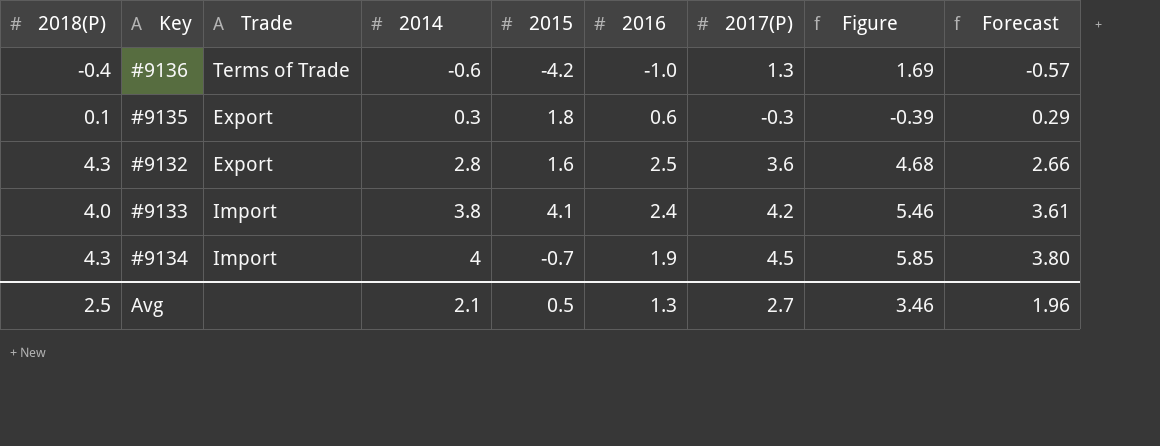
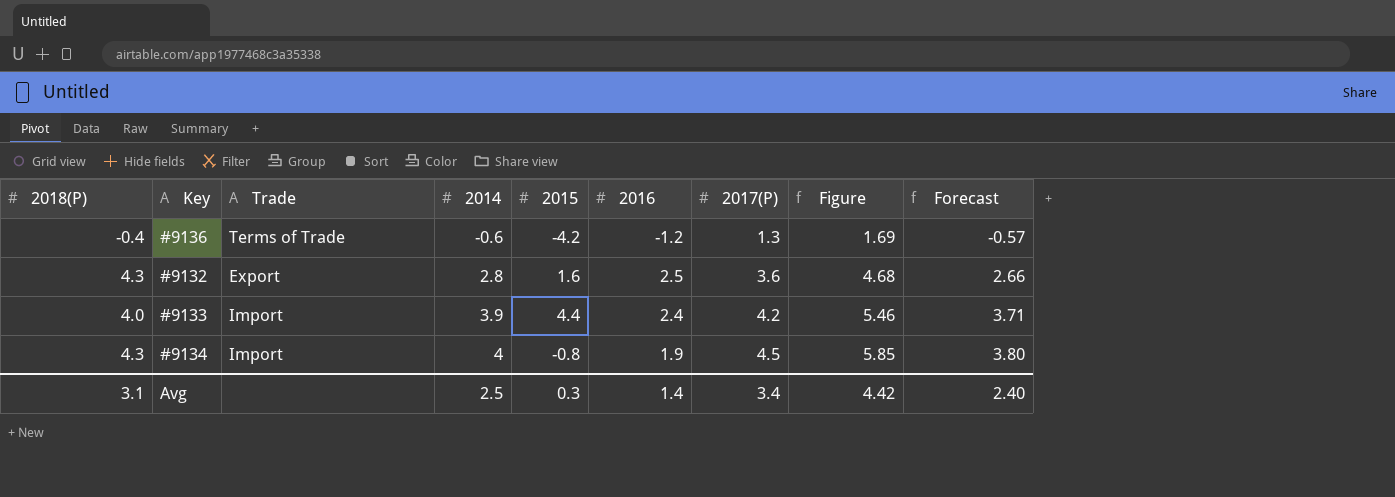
row #9135: 0.1 | Export | 0.3 | 1.8 | 0.6 | -0.3 | -0.39 | 0.29 -> none
#9136 | 2016: -1.0 -> -1.2
#9133 | 2014: 3.8 -> 3.9
#9133 | 2015: 4.1 -> 4.4
#9133 | Forecast: 3.61 -> 3.71
#9134 | 2015: -0.7 -> -0.8
Avg | 2018(P): 2.5 -> 3.1
Avg | 2014: 2.1 -> 2.5
Avg | 2015: 0.5 -> 0.3
Avg | 2016: 1.3 -> 1.4
Avg | 2017(P): 2.7 -> 3.4
Avg | Figure: 3.46 -> 4.42
Avg | Forecast: 1.96 -> 2.40

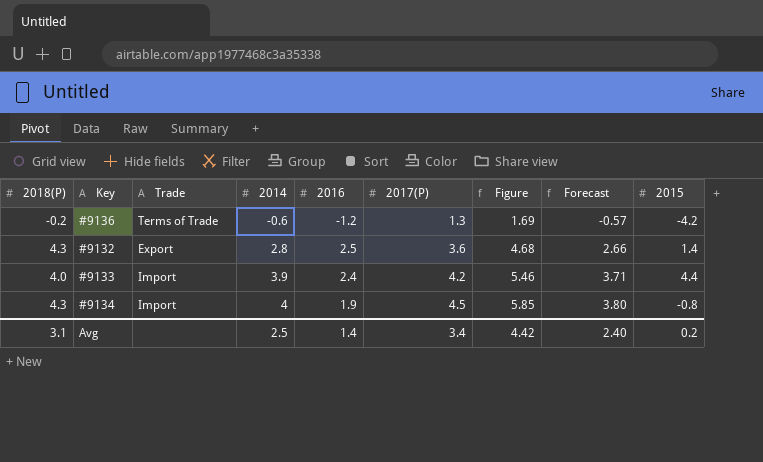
column 2015 | position: 5 -> 9
#9136 | 2018(P): -0.4 -> -0.2
#9132 | 2015: 1.6 -> 1.4
Avg | 2015: 0.3 -> 0.2

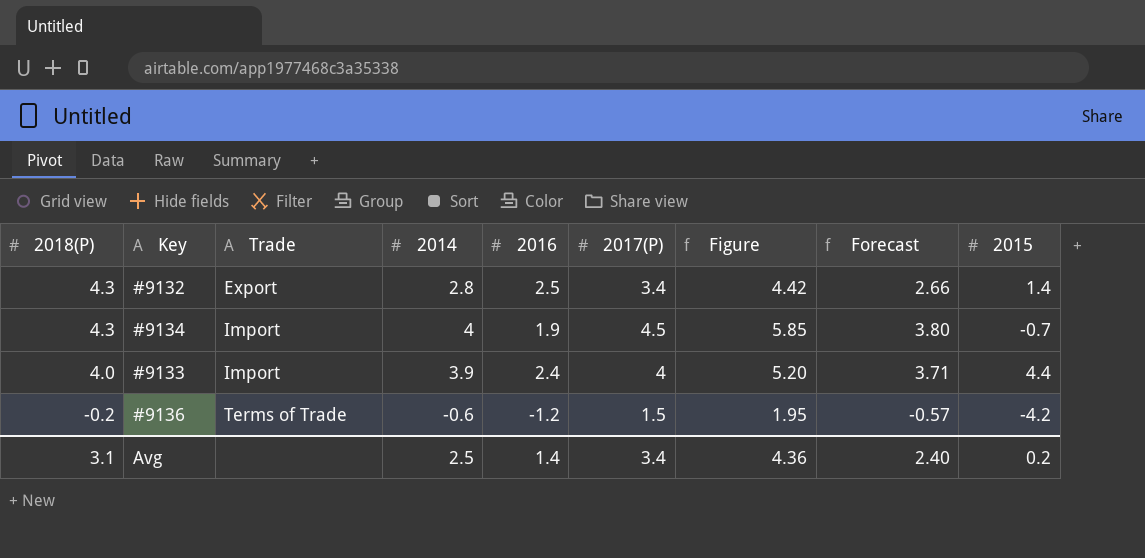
row order: 2014 ascending -> 2018(P) descending
#9132 | 2017(P): 3.6 -> 3.4
#9132 | Figure: 4.68 -> 4.42
#9134 | 2015: -0.8 -> -0.7
#9133 | 2017(P): 4.2 -> 4
#9133 | Figure: 5.46 -> 5.20
#9136 | 2017(P): 1.3 -> 1.5
#9136 | Figure: 1.69 -> 1.95
Avg | Figure: 4.42 -> 4.36

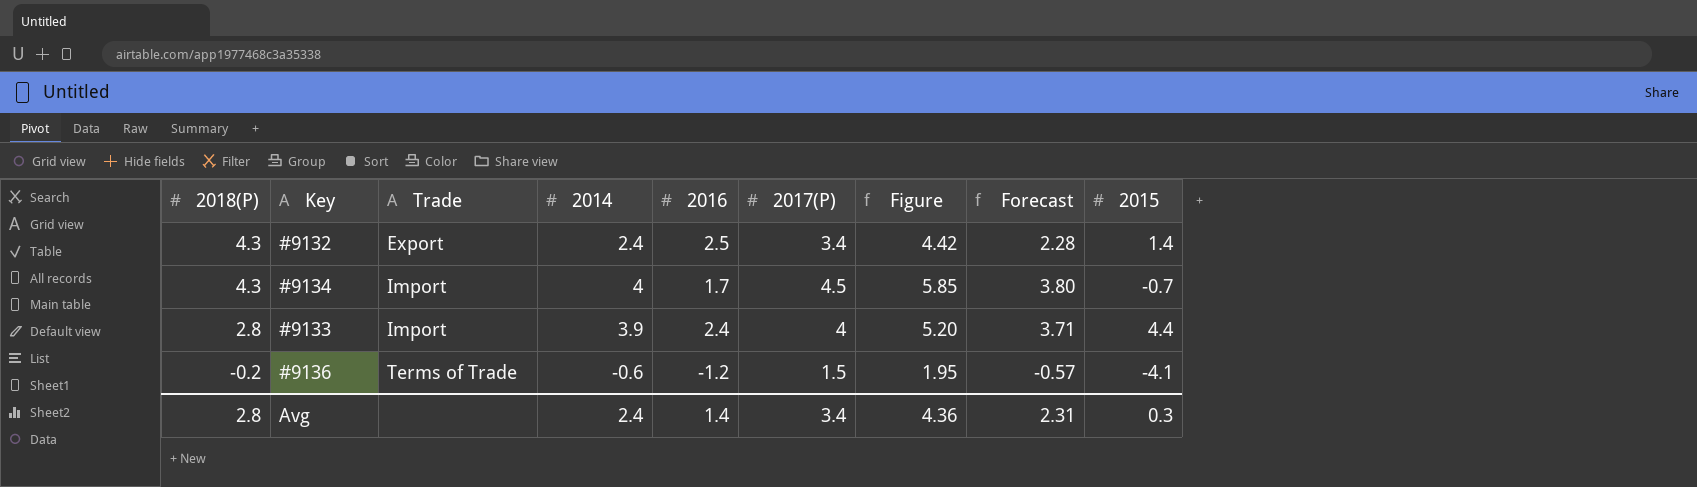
#9132 | 2014: 2.8 -> 2.4
#9132 | Forecast: 2.66 -> 2.28
#9134 | 2016: 1.9 -> 1.7
#9133 | 2018(P): 4.0 -> 2.8
#9136 | 2015: -4.2 -> -4.1
Avg | 2018(P): 3.1 -> 2.8
Avg | 2014: 2.5 -> 2.4
Avg | Forecast: 2.40 -> 2.31
Avg | 2015: 0.2 -> 0.3

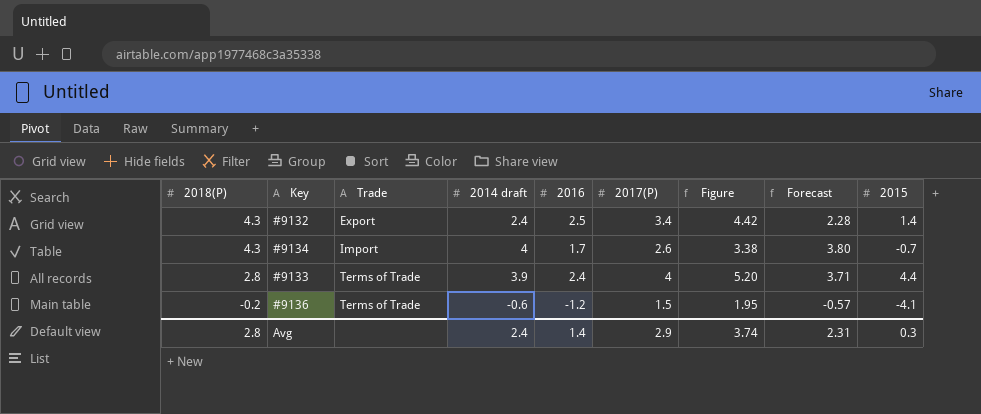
column name: 2014 -> 2014 draft
#9134 | 2017(P): 4.5 -> 2.6
#9134 | Figure: 5.85 -> 3.38
#9133 | Trade: Import -> Terms of Trade
Avg | 2017(P): 3.4 -> 2.9
Avg | Figure: 4.36 -> 3.74

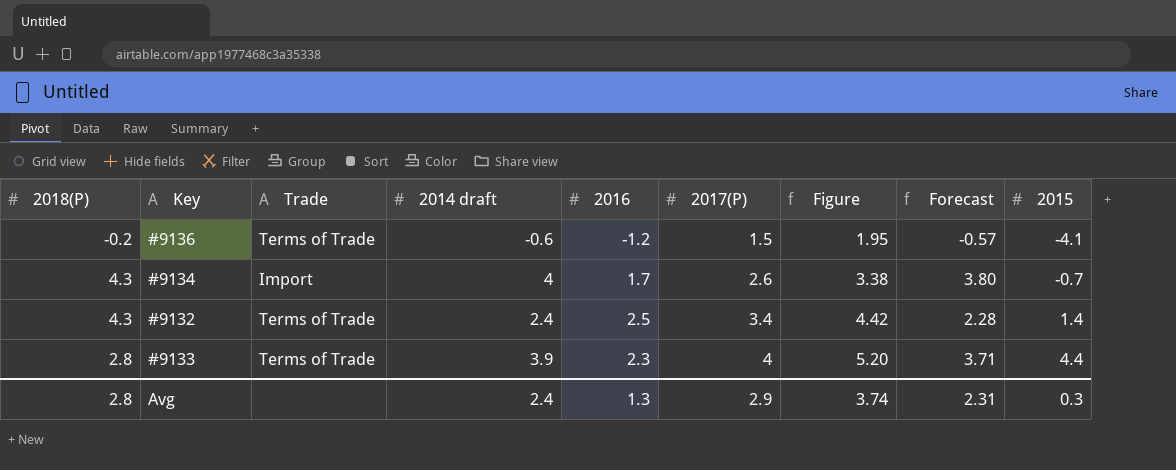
row order: 2018(P) descending -> 2017(P) ascending
#9132 | Trade: Export -> Terms of Trade
#9133 | 2016: 2.4 -> 2.3
Avg | 2016: 1.4 -> 1.3

